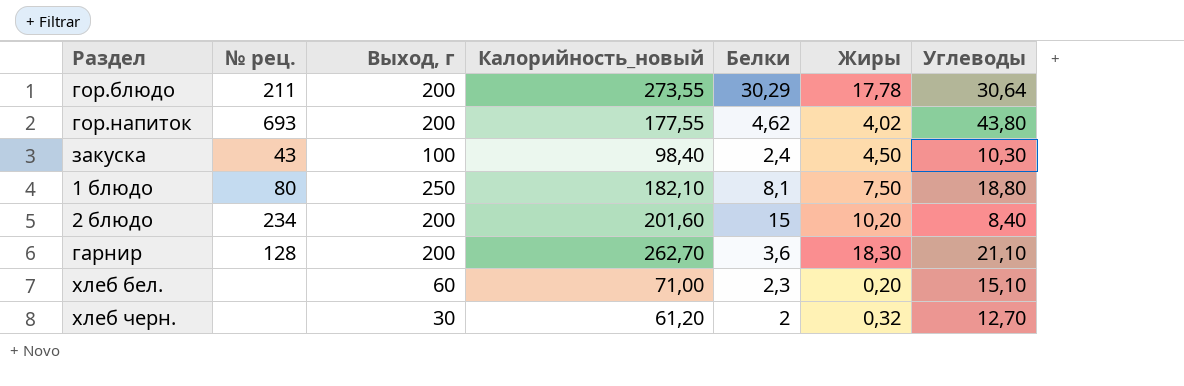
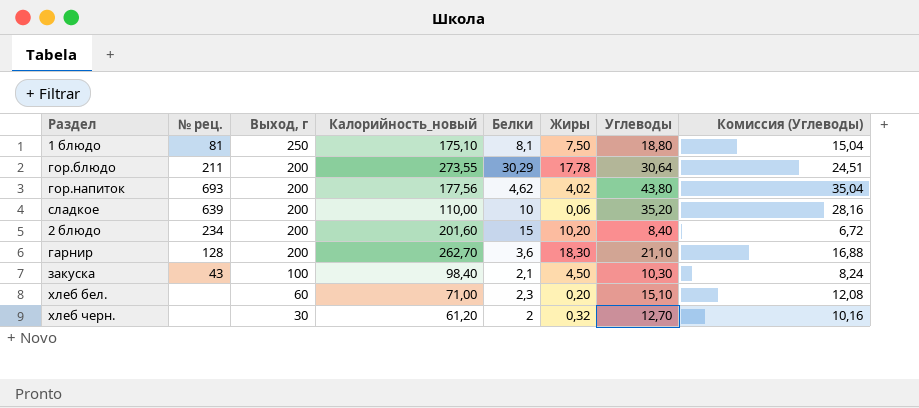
row order: none -> Выход, г descending
column Комиссия (Углеводы) | formula: none -> [Углеводы] * 0,8
1 блюдо | № рец.: 80 -> 81
1 блюдо | Калорийность_новый: 182,10 -> 175,10
гор.напиток | Калорийность_новый: 177,55 -> 177,56
row сладкое: none -> 639 | 200 | 110,00 | 10 | 0,06 | 35,20 | 28,16
закуска | Белки: 2,4 -> 2,1

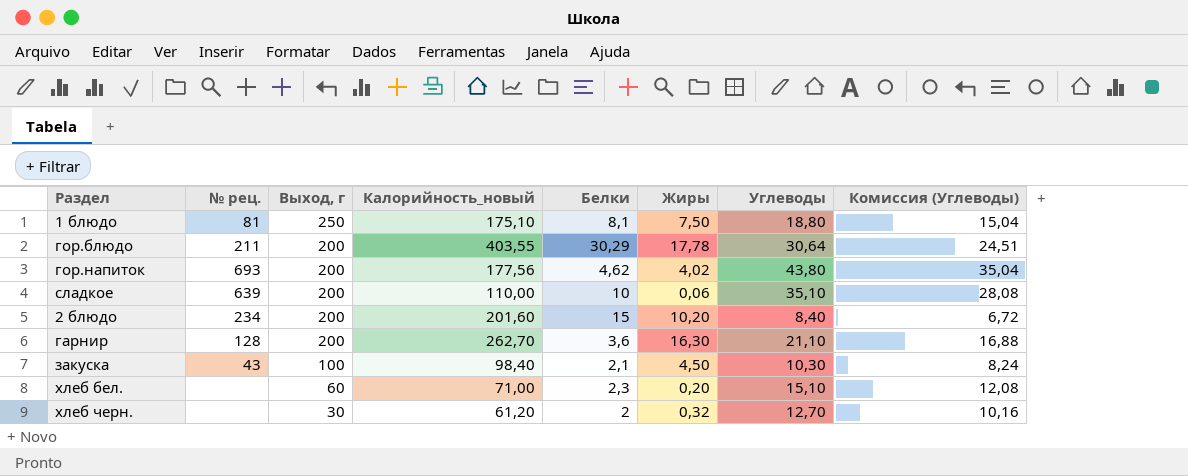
гор.блюдо | Калорийность_новый: 273,55 -> 403,55
сладкое | Углеводы: 35,20 -> 35,10
сладкое | Комиссия (Углеводы): 28,16 -> 28,08
гарнир | Жиры: 18,30 -> 16,30

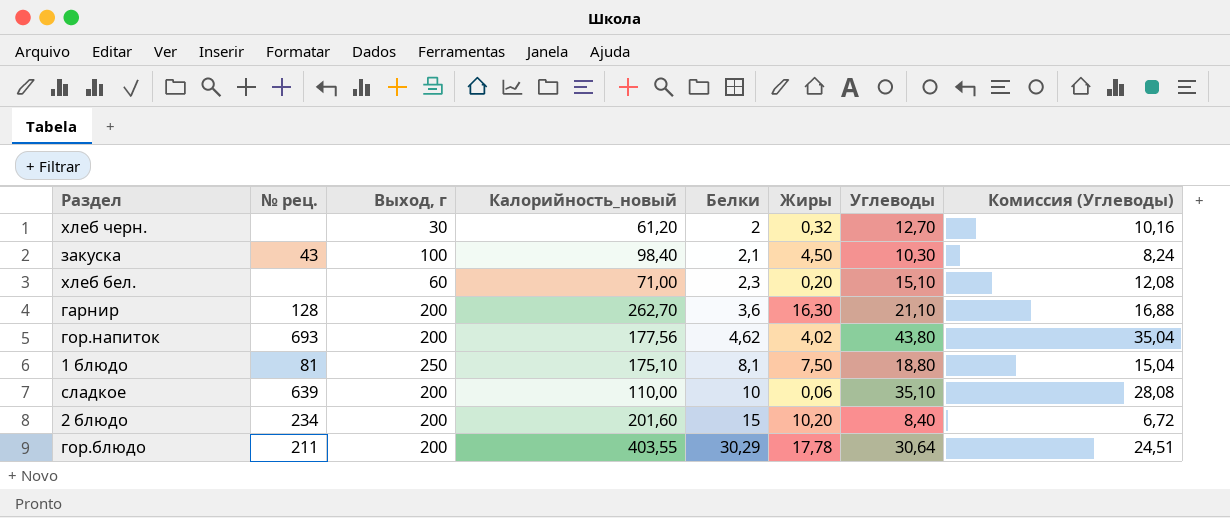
row order: Выход, г descending -> Белки ascending

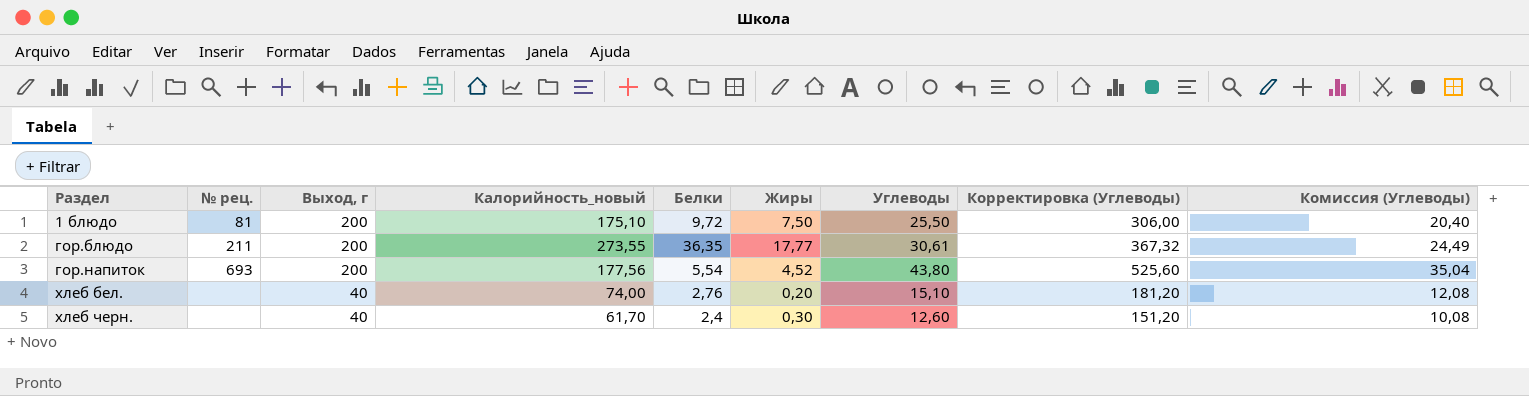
row order: Белки ascending -> Раздел ascending
column Корректировка (Углеводы) | formula: none -> [Углеводы] * 12
row закуска: 43 | 100 | 98,40 | 2,1 | 4,50 | 10,30 | 8,24 -> none
row гарнир: 128 | 200 | 262,70 | 3,6 | 16,30 | 21,10 | 16,88 -> none
row сладкое: 639 | 200 | 110,00 | 10 | 0,06 | 35,10 | 28,08 -> none
row 2 блюдо: 234 | 200 | 201,60 | 15 | 10,20 | 8,40 | 6,72 -> none
1 блюдо | Выход, г: 250 -> 200
1 блюдо | Белки: 8,1 -> 9,72
1 блюдо | Углеводы: 18,80 -> 25,50
1 блюдо | Комиссия (Углеводы): 15,04 -> 20,40
гор.блюдо | Калорийность_новый: 403,55 -> 273,55
гор.блюдо | Белки: 30,29 -> 36,35
гор.блюдо | Жиры: 17,78 -> 17,77
гор.блюдо | Углеводы: 30,64 -> 30,61
гор.блюдо | Комиссия (Углеводы): 24,51 -> 24,49
гор.напиток | Белки: 4,62 -> 5,54
гор.напиток | Жиры: 4,02 -> 4,52
хлеб бел. | Выход, г: 60 -> 40
хлеб бел. | Калорийность_новый: 71,00 -> 74,00
хлеб бел. | Белки: 2,3 -> 2,76
хлеб черн. | Выход, г: 30 -> 40
хлеб черн. | Калорийность_новый: 61,20 -> 61,70
хлеб черн. | Белки: 2 -> 2,4
хлеб черн. | Жиры: 0,32 -> 0,30
хлеб черн. | Углеводы: 12,70 -> 12,60
хлеб черн. | Комиссия (Углеводы): 10,16 -> 10,08

